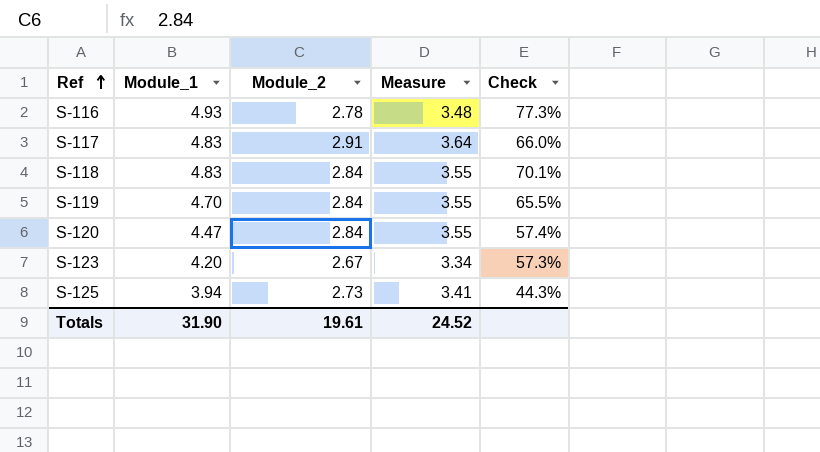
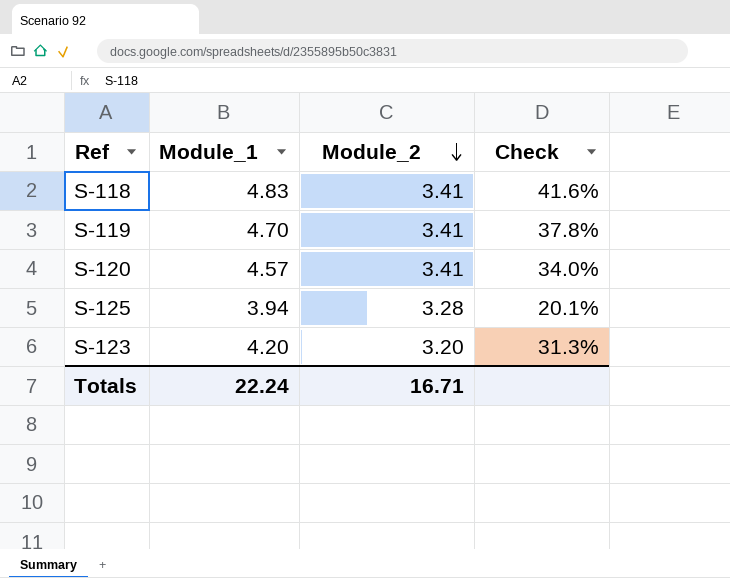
row order: Ref ascending -> Module_2 descending
column Measure | formula: [Module_2] * 1.25 -> none
row S-116: 4.93 | 2.78 | 3.48 | 77.3% -> none
row S-117: 4.83 | 2.91 | 3.64 | 66.0% -> none
S-118 | Module_2: 2.84 -> 3.41
S-118 | Check: 70.1% -> 41.6%
S-119 | Module_2: 2.84 -> 3.41
S-119 | Check: 65.5% -> 37.8%
S-120 | Module_1: 4.47 -> 4.57
S-120 | Module_2: 2.84 -> 3.41
S-120 | Check: 57.4% -> 34.0%
S-125 | Module_2: 2.73 -> 3.28
S-125 | Check: 44.3% -> 20.1%
S-123 | Module_2: 2.67 -> 3.20
S-123 | Check: 57.3% -> 31.3%
Totals | Module_1: 31.90 -> 22.24
Totals | Module_2: 19.61 -> 16.71

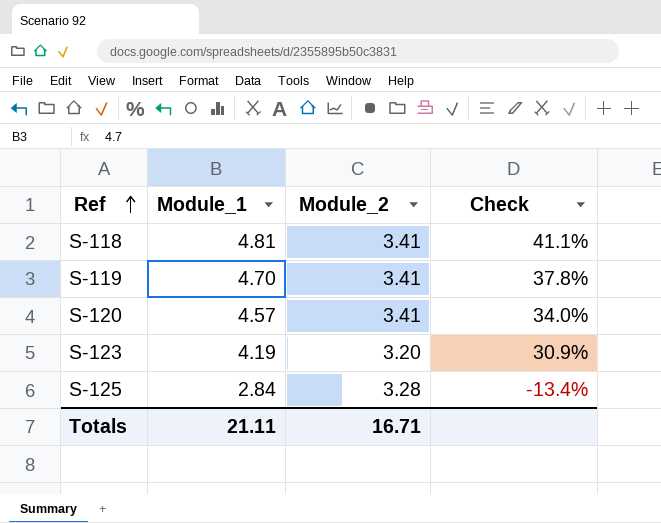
row order: Module_2 descending -> Ref ascending
S-118 | Module_1: 4.83 -> 4.81
S-118 | Check: 41.6% -> 41.1%
S-123 | Module_1: 4.20 -> 4.19
S-123 | Check: 31.3% -> 30.9%
S-125 | Module_1: 3.94 -> 2.84
S-125 | Check: 20.1% -> -13.4%
Totals | Module_1: 22.24 -> 21.11

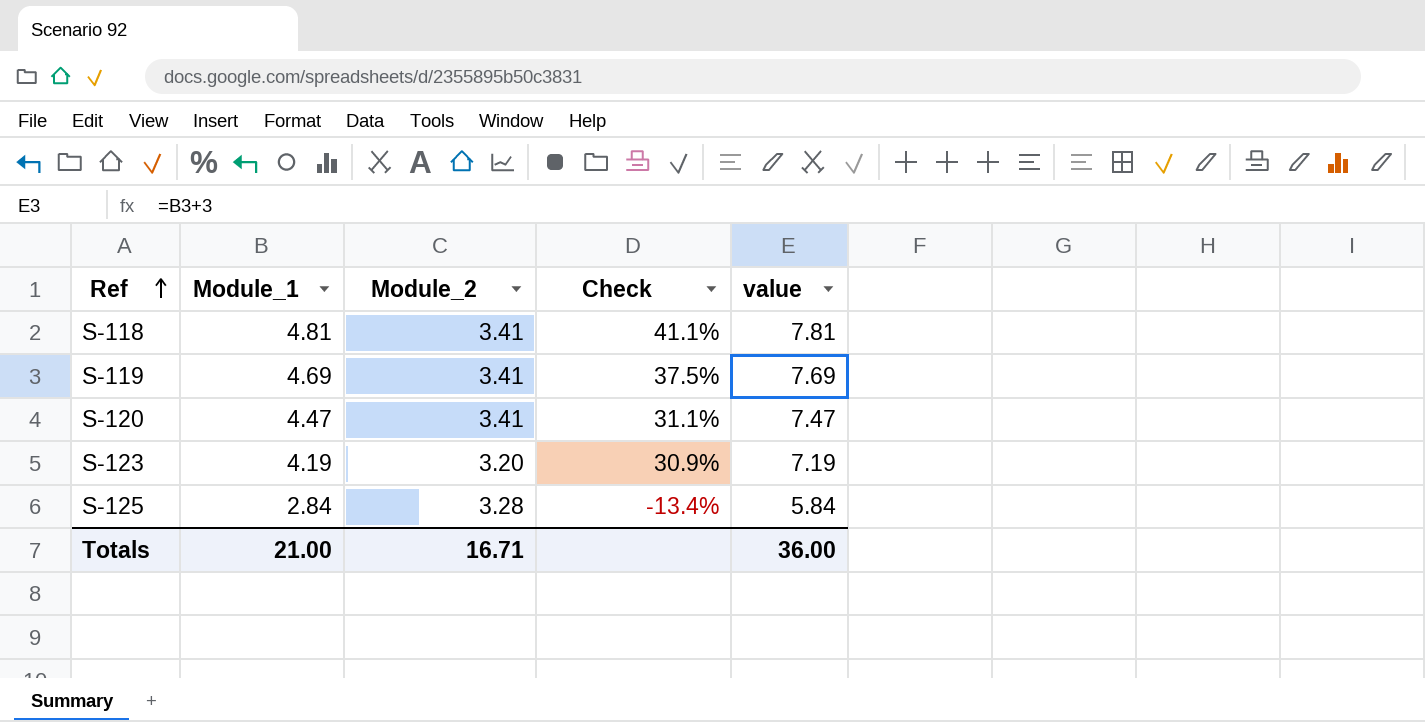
column value | formula: none -> [Module_1] + 3
S-119 | Module_1: 4.70 -> 4.69
S-119 | Check: 37.8% -> 37.5%
S-120 | Module_1: 4.57 -> 4.47
S-120 | Check: 34.0% -> 31.1%
Totals | Module_1: 21.11 -> 21.00

